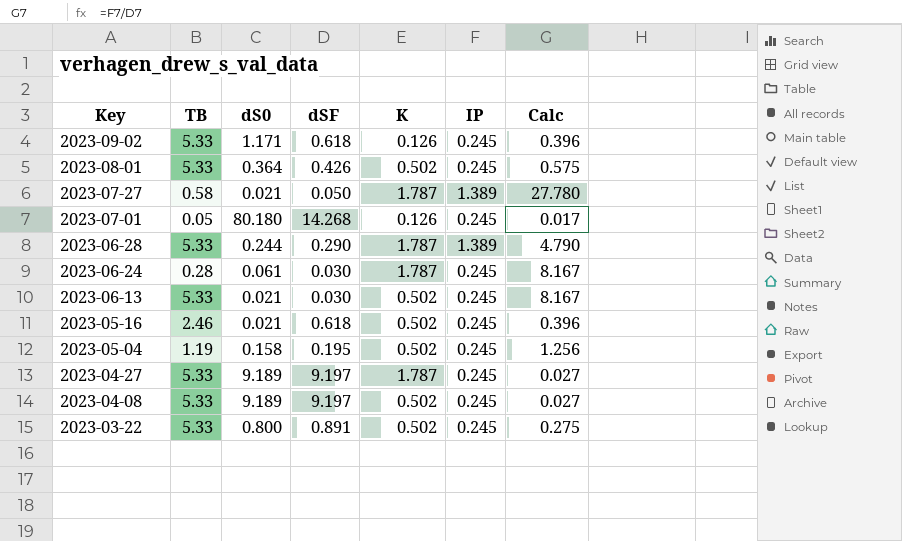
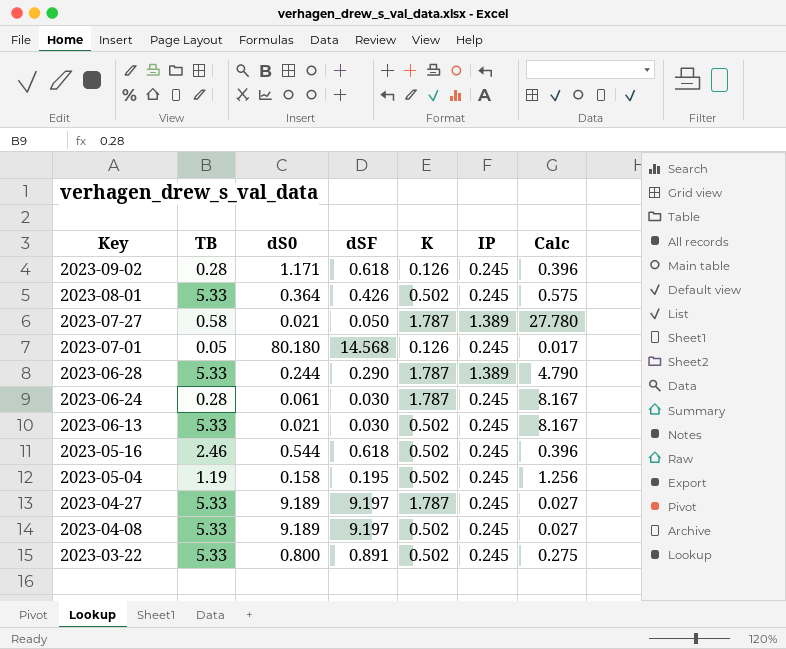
2023-09-02 | TB: 5.33 -> 0.28
2023-07-01 | dSF: 14.268 -> 14.568
2023-05-16 | dS0: 0.021 -> 0.544

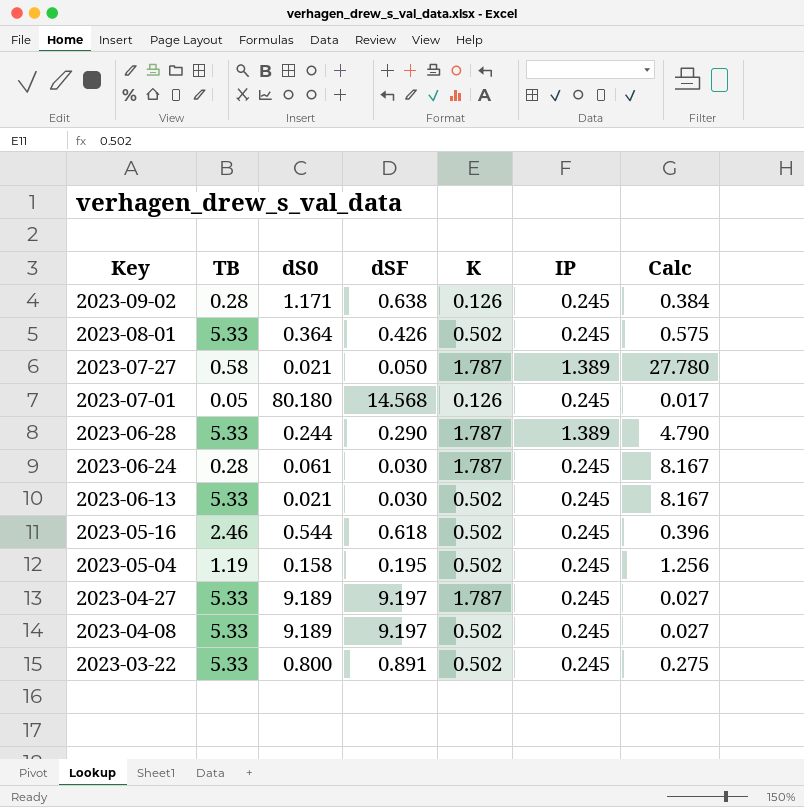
2023-09-02 | dSF: 0.618 -> 0.638
2023-09-02 | Calc: 0.396 -> 0.384

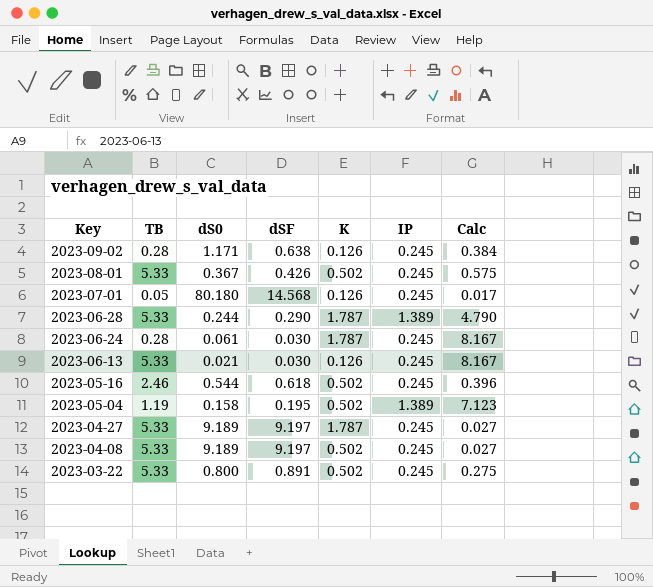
row 2023-07-27: 0.58 | 0.021 | 0.050 | 1.787 | 1.389 | 27.780 -> none
2023-08-01 | dS0: 0.364 -> 0.367
2023-06-13 | K: 0.502 -> 0.126
2023-05-04 | IP: 0.245 -> 1.389
2023-05-04 | Calc: 1.256 -> 7.123

